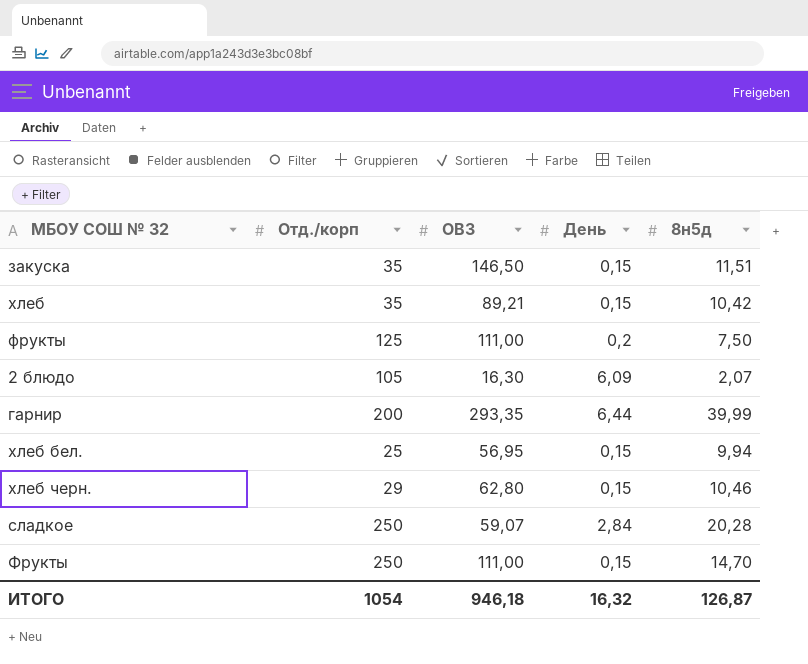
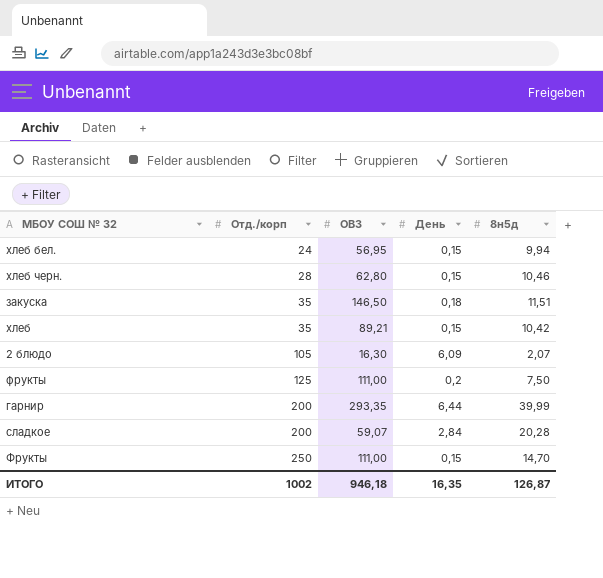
row order: none -> Отд./корп ascending
хлеб бел. | Отд./корп: 25 -> 24
хлеб черн. | Отд./корп: 29 -> 28
закуска | День: 0,15 -> 0,18
сладкое | Отд./корп: 250 -> 200
ИТОГО | Отд./корп: 1054 -> 1002
ИТОГО | День: 16,32 -> 16,35

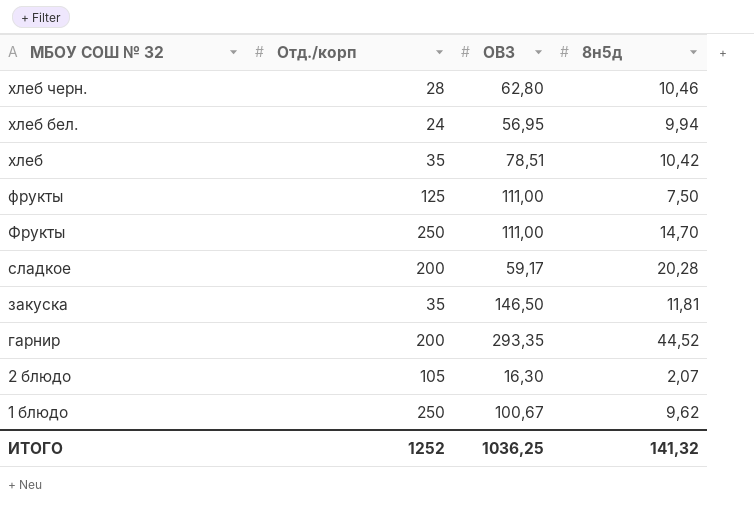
row order: Отд./корп ascending -> МБОУ СОШ № 32 descending
column День | position: 4 -> none
хлеб | ОВЗ: 89,21 -> 78,51
сладкое | ОВЗ: 59,07 -> 59,17
закуска | 8н5д: 11,51 -> 11,81
гарнир | 8н5д: 39,99 -> 44,52
row 1 блюдо: none -> 250 | 100,67 | 9,62
ИТОГО | Отд./корп: 1002 -> 1252
ИТОГО | ОВЗ: 946,18 -> 1036,25
ИТОГО | 8н5д: 126,87 -> 141,32

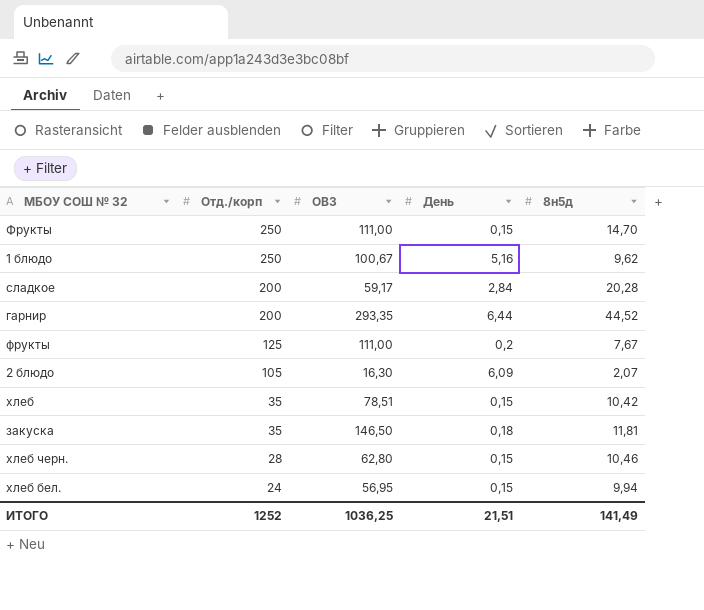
row order: МБОУ СОШ № 32 descending -> Отд./корп descending
column День | position: none -> 4
фрукты | 8н5д: 7,50 -> 7,67
ИТОГО | 8н5д: 141,32 -> 141,49

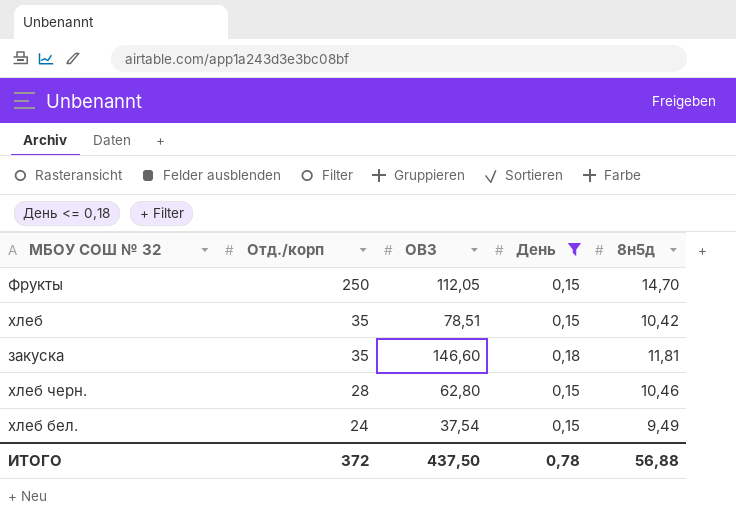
filter: none -> День <= 0,18
Фрукты | ОВЗ: 111,00 -> 112,05
закуска | ОВЗ: 146,50 -> 146,60
хлеб бел. | ОВЗ: 56,95 -> 37,54
хлеб бел. | 8н5д: 9,94 -> 9,49
ИТОГО | Отд./корп: 1252 -> 372
ИТОГО | ОВЗ: 1036,25 -> 437,50
ИТОГО | День: 21,51 -> 0,78
ИТОГО | 8н5д: 141,49 -> 56,88

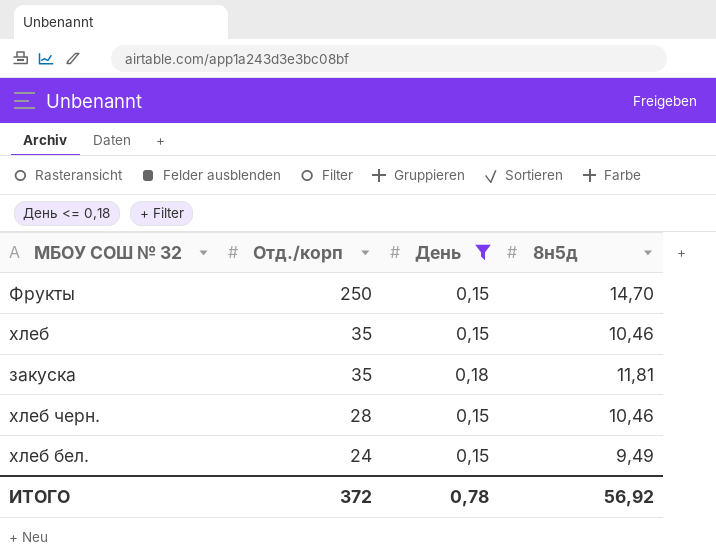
column ОВЗ | position: 3 -> none
хлеб | 8н5д: 10,42 -> 10,46
ИТОГО | 8н5д: 56,88 -> 56,92

